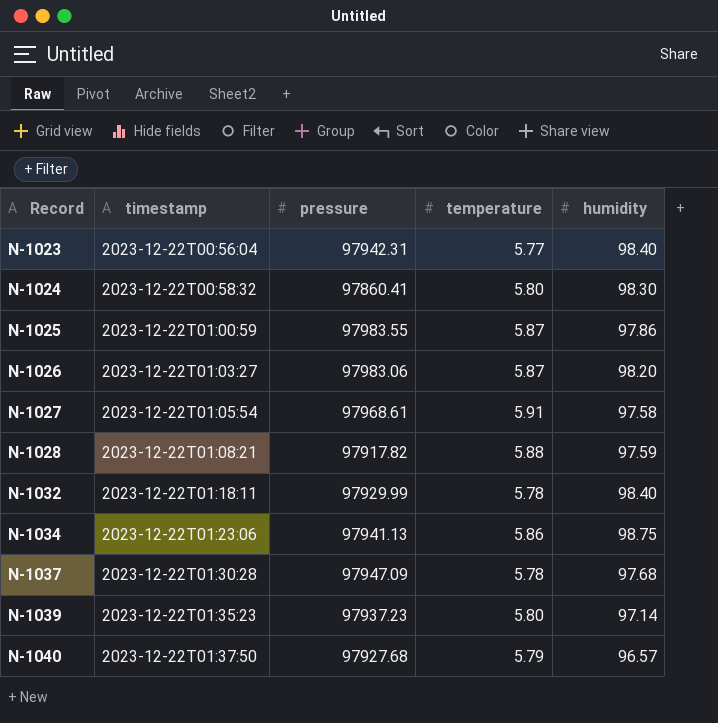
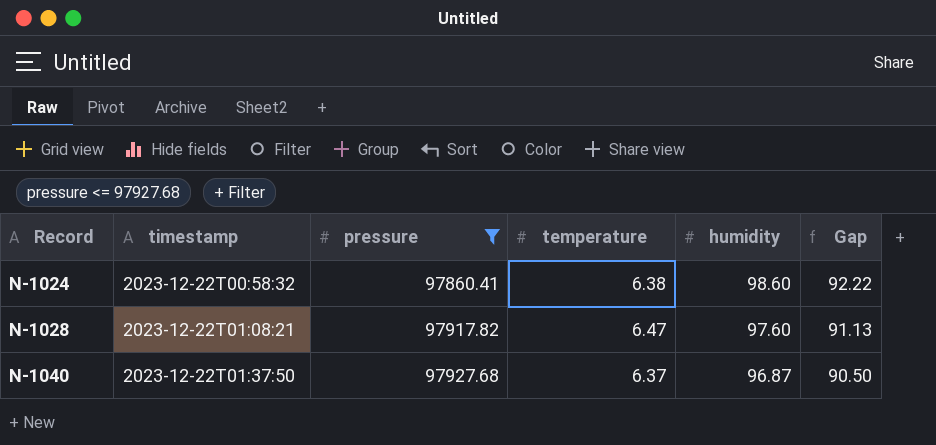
filter: none -> pressure <= 97927.68
column Gap | formula: none -> [humidity] - [temperature]
N-1024 | temperature: 5.80 -> 6.38
N-1024 | humidity: 98.30 -> 98.60
N-1028 | temperature: 5.88 -> 6.47
N-1028 | humidity: 97.59 -> 97.60
N-1040 | temperature: 5.79 -> 6.37
N-1040 | humidity: 96.57 -> 96.87

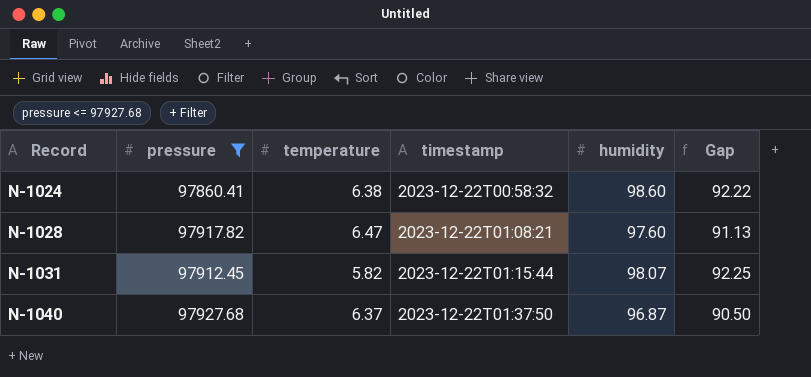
column timestamp | position: 2 -> 4
row N-1031: none -> 97912.45 | 5.82 | 2023-12-22T01:15:44 | 98.07 | 92.25

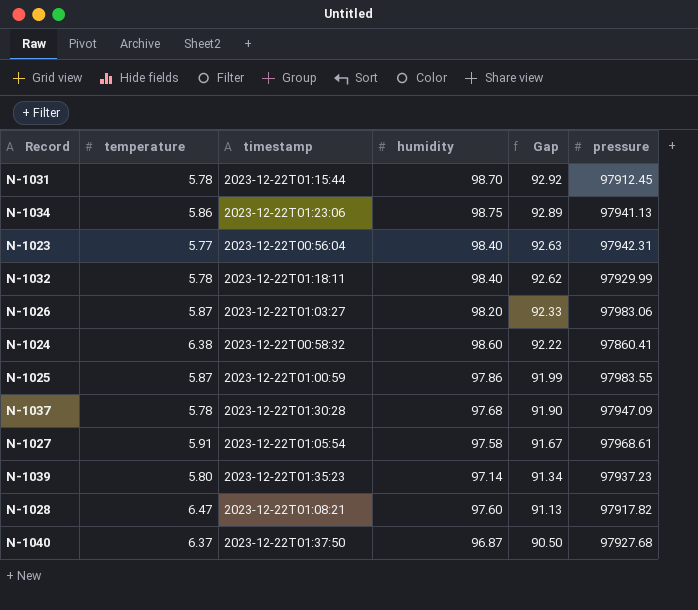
filter: pressure <= 97927.68 -> none
row order: Record ascending -> Gap descending
column pressure | position: 2 -> 6
N-1031 | temperature: 5.82 -> 5.78
N-1031 | humidity: 98.07 -> 98.70
N-1031 | Gap: 92.25 -> 92.92

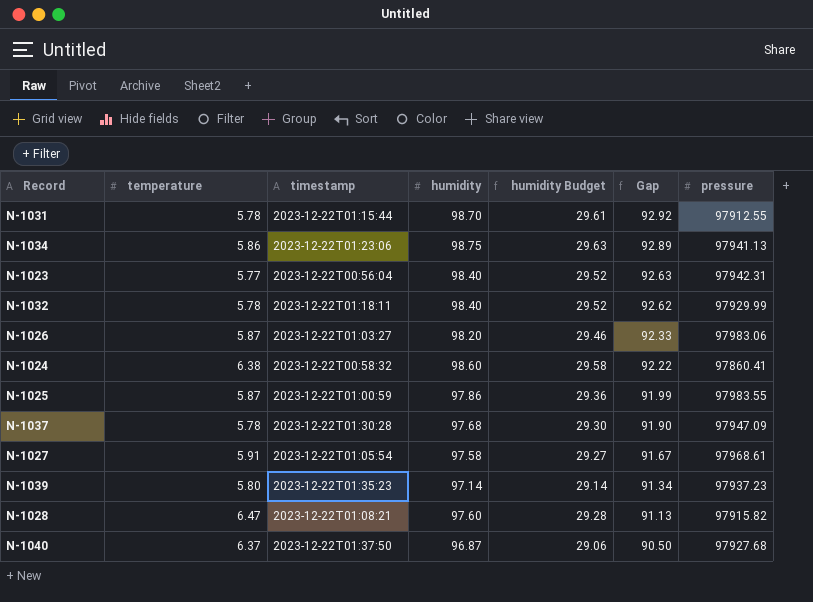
column humidity Budget | formula: none -> [humidity] * 0.3
N-1031 | pressure: 97912.45 -> 97912.55
N-1028 | pressure: 97917.82 -> 97915.82

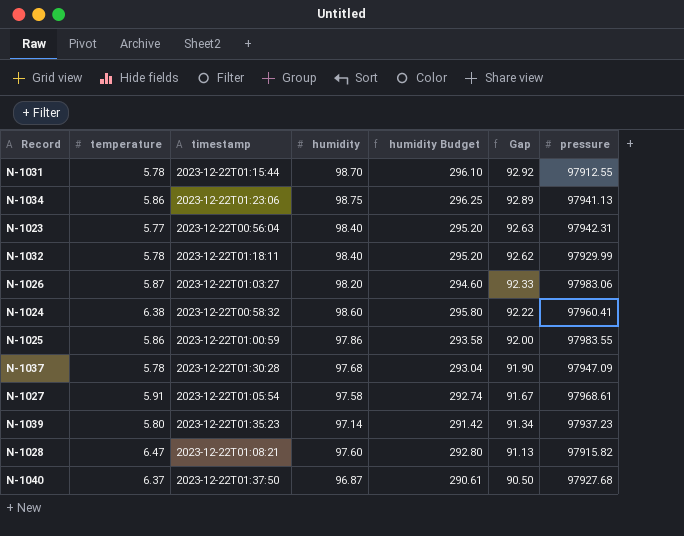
column humidity Budget | formula: [humidity] * 0.3 -> [humidity] * 3
N-1024 | pressure: 97860.41 -> 97960.41
N-1025 | temperature: 5.87 -> 5.86
N-1025 | Gap: 91.99 -> 92.00

